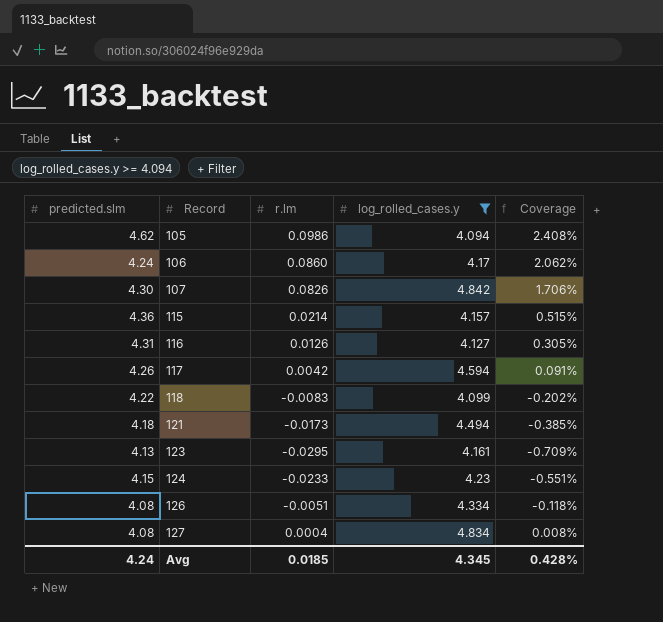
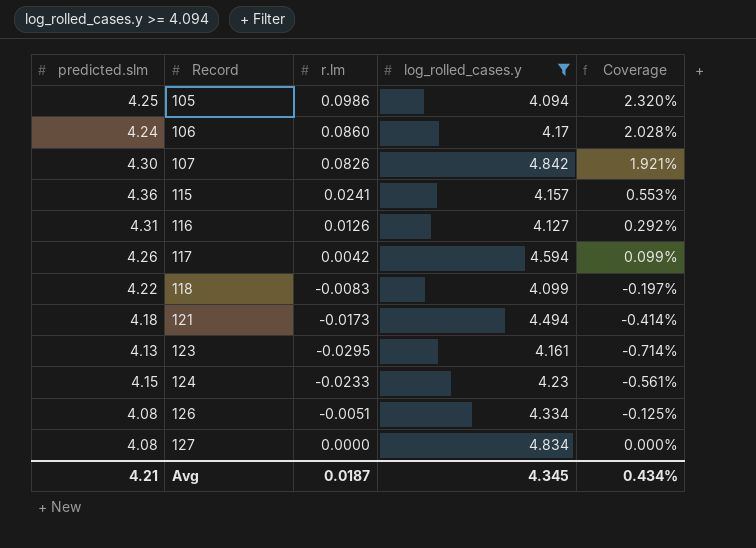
column Coverage | formula: [r.lm] / [log_rolled_cases.y] -> [r.lm] / [predicted.slm]
105 | predicted.slm: 4.62 -> 4.25
115 | r.lm: 0.0214 -> 0.0241
127 | r.lm: 0.0004 -> 0.0000
Avg | predicted.slm: 4.24 -> 4.21
Avg | r.lm: 0.0185 -> 0.0187
Avg | Coverage: 0.428% -> 0.434%

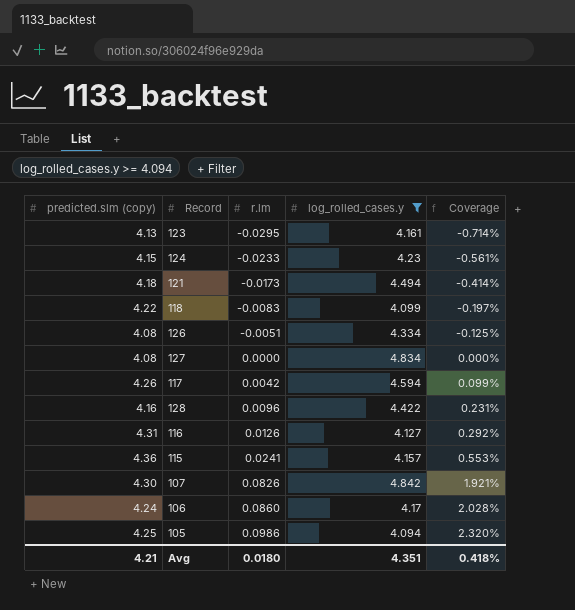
row order: Record ascending -> r.lm ascending
column name: predicted.slm -> predicted.slm (copy)
row 128: none -> 4.16 | 0.0096 | 4.422 | 0.231%
Avg | r.lm: 0.0187 -> 0.0180
Avg | log_rolled_cases.y: 4.345 -> 4.351
Avg | Coverage: 0.434% -> 0.418%

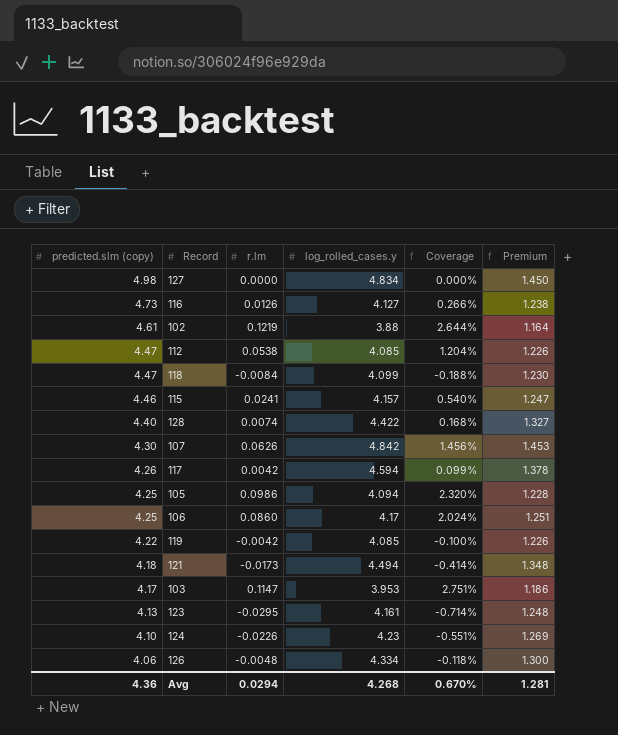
filter: log_rolled_cases.y >= 4.094 -> none
row order: r.lm ascending -> predicted.slm (copy) descending
column Premium | formula: none -> [log_rolled_cases.y] * 0.3
127 | predicted.slm (copy): 4.08 -> 4.98
116 | predicted.slm (copy): 4.31 -> 4.73
116 | Coverage: 0.292% -> 0.266%
118 | predicted.slm (copy): 4.22 -> 4.47
118 | r.lm: -0.0083 -> -0.0084
118 | Coverage: -0.197% -> -0.188%
115 | predicted.slm (copy): 4.36 -> 4.46
115 | Coverage: 0.553% -> 0.540%
128 | predicted.slm (copy): 4.16 -> 4.40
128 | r.lm: 0.0096 -> 0.0074
128 | Coverage: 0.231% -> 0.168%
107 | r.lm: 0.0826 -> 0.0626
107 | Coverage: 1.921% -> 1.456%
106 | predicted.slm (copy): 4.24 -> 4.25
106 | Coverage: 2.028% -> 2.024%
124 | predicted.slm (copy): 4.15 -> 4.10
124 | r.lm: -0.0233 -> -0.0226
124 | Coverage: -0.561% -> -0.551%
126 | predicted.slm (copy): 4.08 -> 4.06
126 | r.lm: -0.0051 -> -0.0048
126 | Coverage: -0.125% -> -0.118%
Avg | predicted.slm (copy): 4.21 -> 4.36
Avg | r.lm: 0.0180 -> 0.0294
Avg | log_rolled_cases.y: 4.351 -> 4.268
Avg | Coverage: 0.418% -> 0.670%

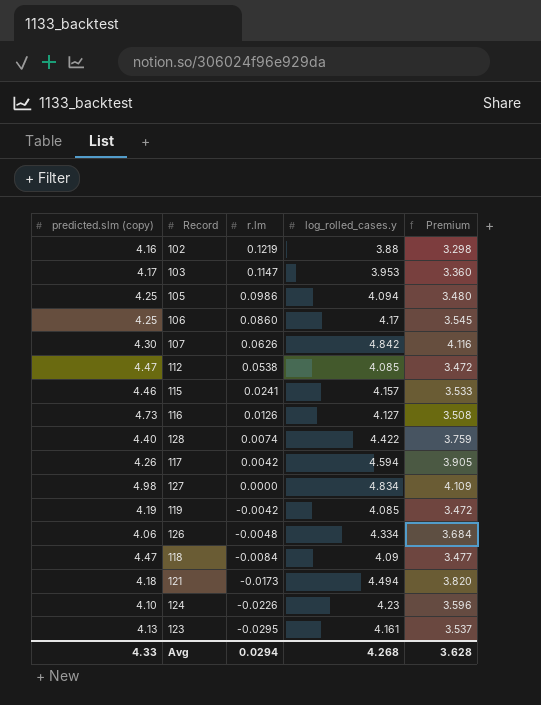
row order: predicted.slm (copy) descending -> r.lm descending
column Coverage | formula: [r.lm] / [predicted.slm (copy)] -> none
column Premium | formula: [log_rolled_cases.y] * 0.3 -> [log_rolled_cases.y] * 0.85
102 | predicted.slm (copy): 4.61 -> 4.16
119 | predicted.slm (copy): 4.22 -> 4.19
118 | log_rolled_cases.y: 4.099 -> 4.09
Avg | predicted.slm (copy): 4.36 -> 4.33
Avg | Premium: 1.281 -> 3.628

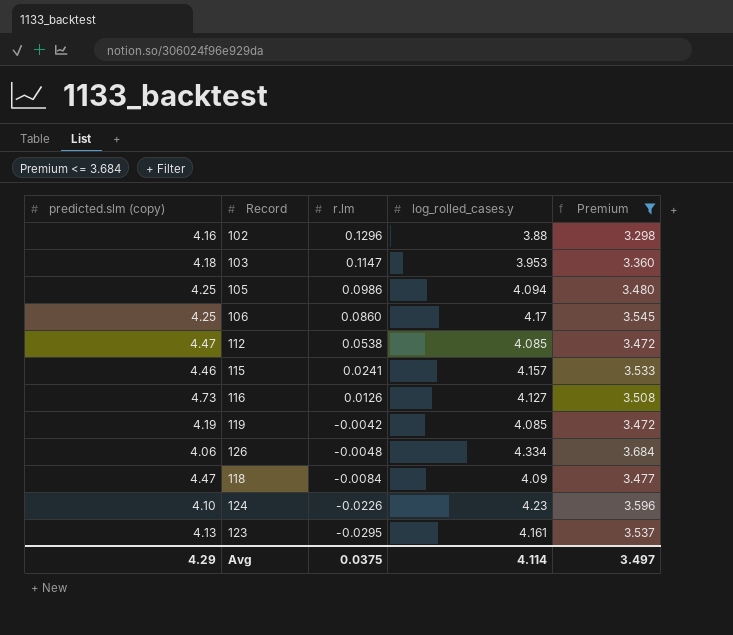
filter: none -> Premium <= 3.684
102 | r.lm: 0.1219 -> 0.1296
103 | predicted.slm (copy): 4.17 -> 4.18
Avg | predicted.slm (copy): 4.33 -> 4.29
Avg | r.lm: 0.0294 -> 0.0375
Avg | log_rolled_cases.y: 4.268 -> 4.114
Avg | Premium: 3.628 -> 3.497

